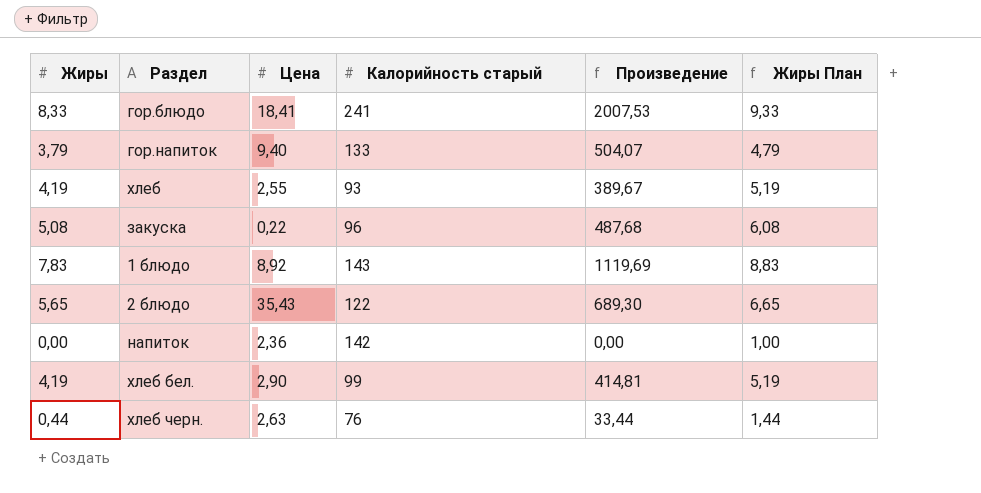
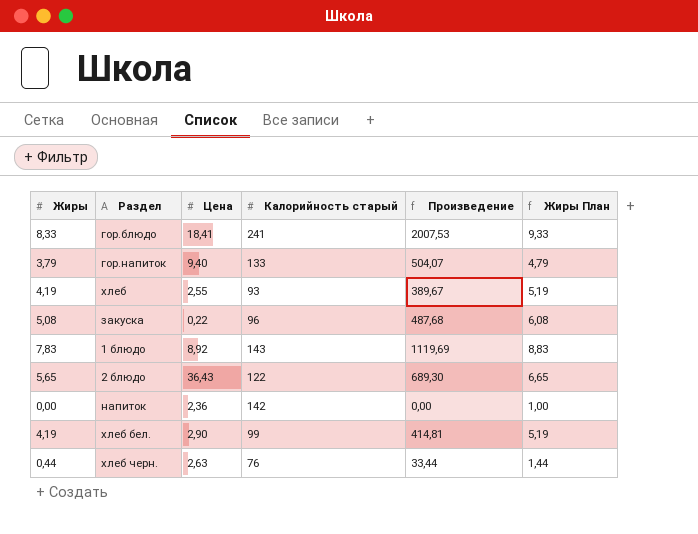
2 блюдо | Цена: 35,43 -> 36,43

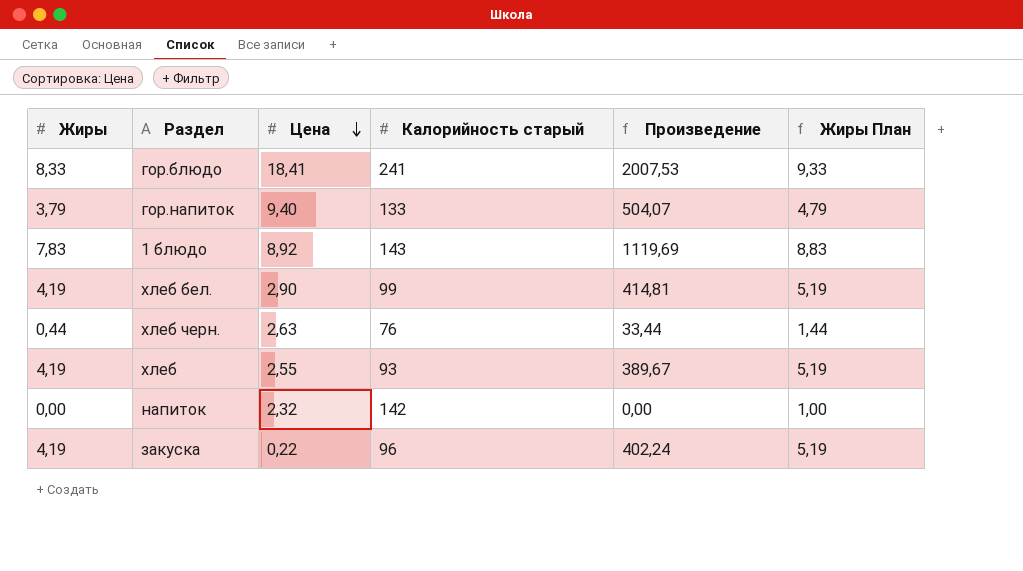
row order: none -> Цена descending
row 2 блюдо: 5,65 | 36,43 | 122 | 689,30 | 6,65 -> none
напиток | Цена: 2,36 -> 2,32
закуска | Жиры: 5,08 -> 4,19
закуска | Произведение: 487,68 -> 402,24
закуска | Жиры План: 6,08 -> 5,19

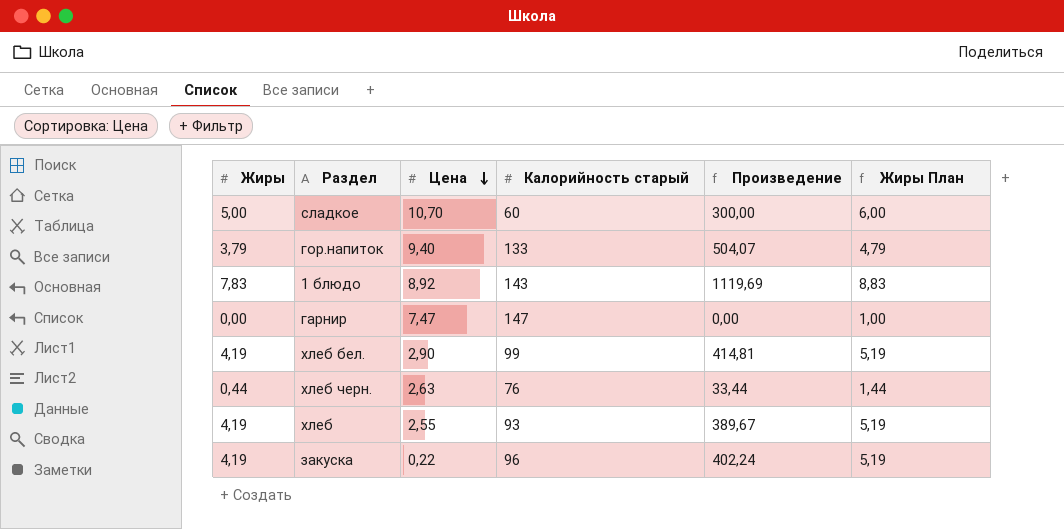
row гор.блюдо: 8,33 | 18,41 | 241 | 2007,53 | 9,33 -> none
row напиток: 0,00 | 2,32 | 142 | 0,00 | 1,00 -> none
row сладкое: none -> 5,00 | 10,70 | 60 | 300,00 | 6,00
row гарнир: none -> 0,00 | 7,47 | 147 | 0,00 | 1,00

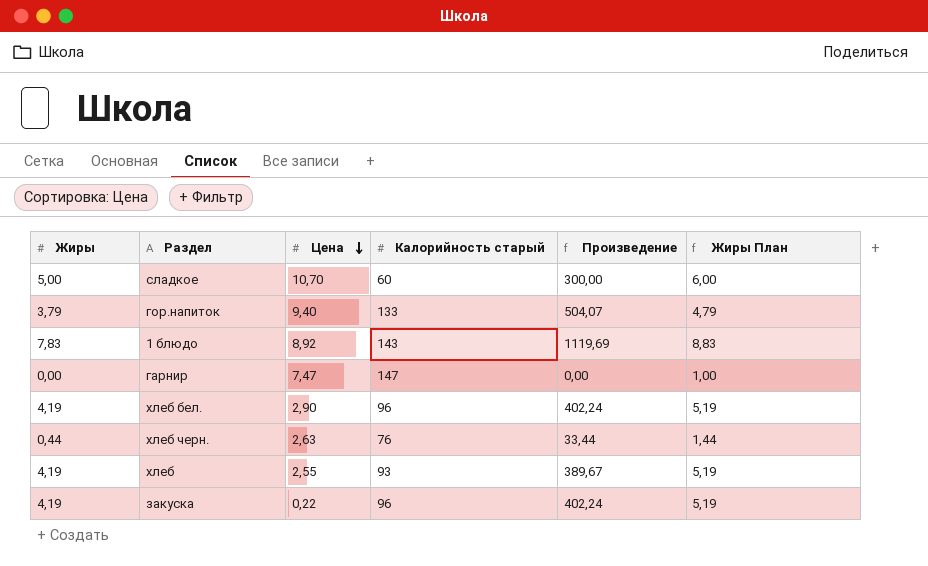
хлеб бел. | Калорийность старый: 99 -> 96
хлеб бел. | Произведение: 414,81 -> 402,24

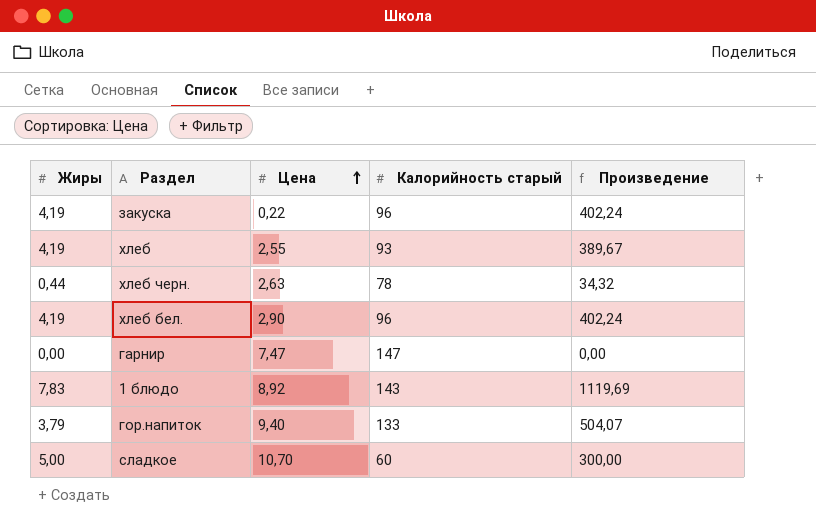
row order: Цена descending -> Цена ascending
column Жиры План | formula: [Жиры] + 1 -> none
хлеб черн. | Калорийность старый: 76 -> 78
хлеб черн. | Произведение: 33,44 -> 34,32

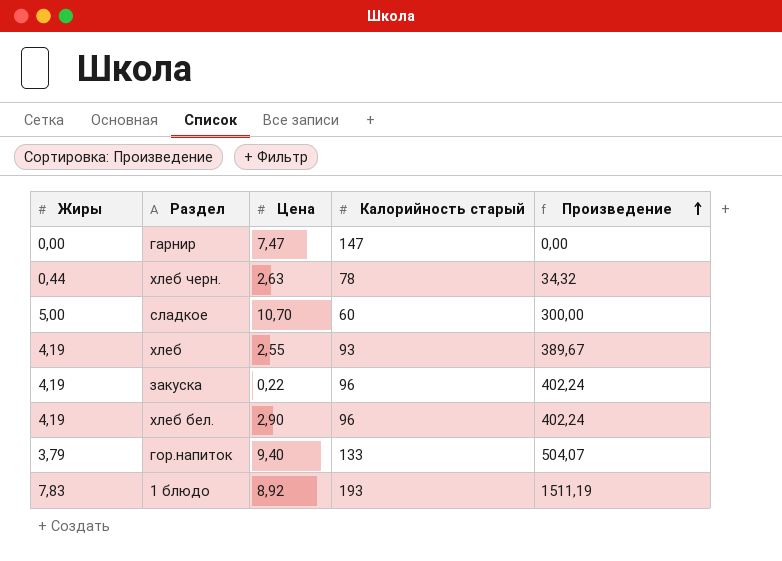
row order: Цена ascending -> Произведение ascending
1 блюдо | Калорийность старый: 143 -> 193
1 блюдо | Произведение: 1119,69 -> 1511,19

